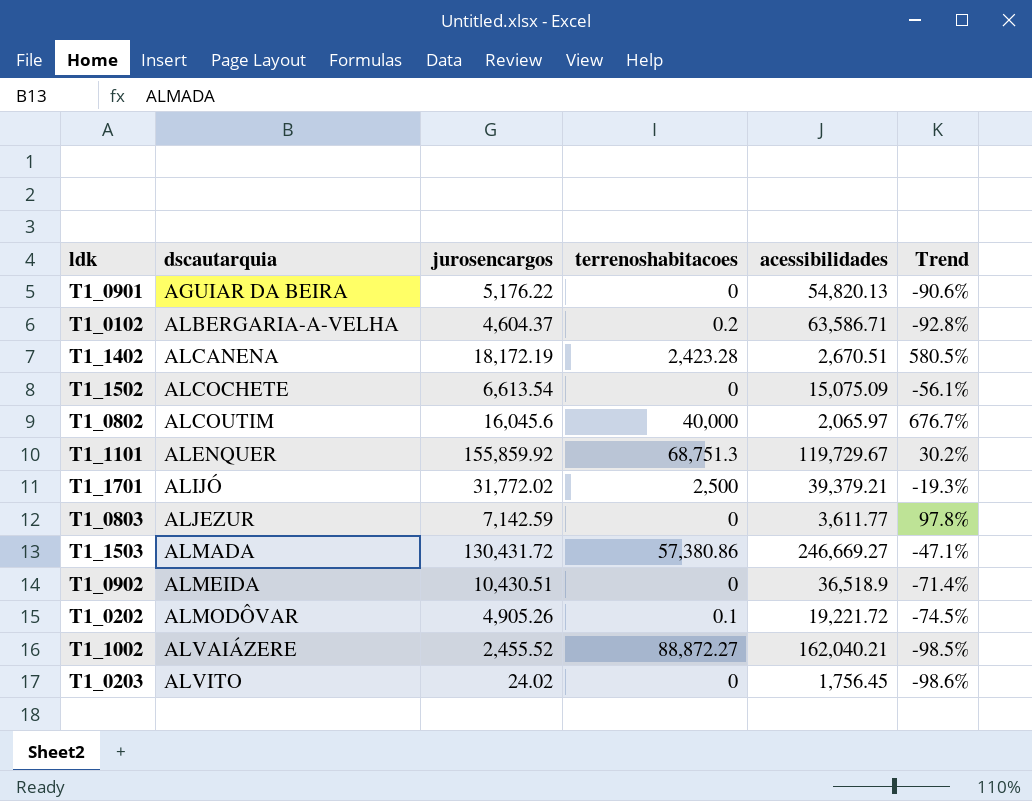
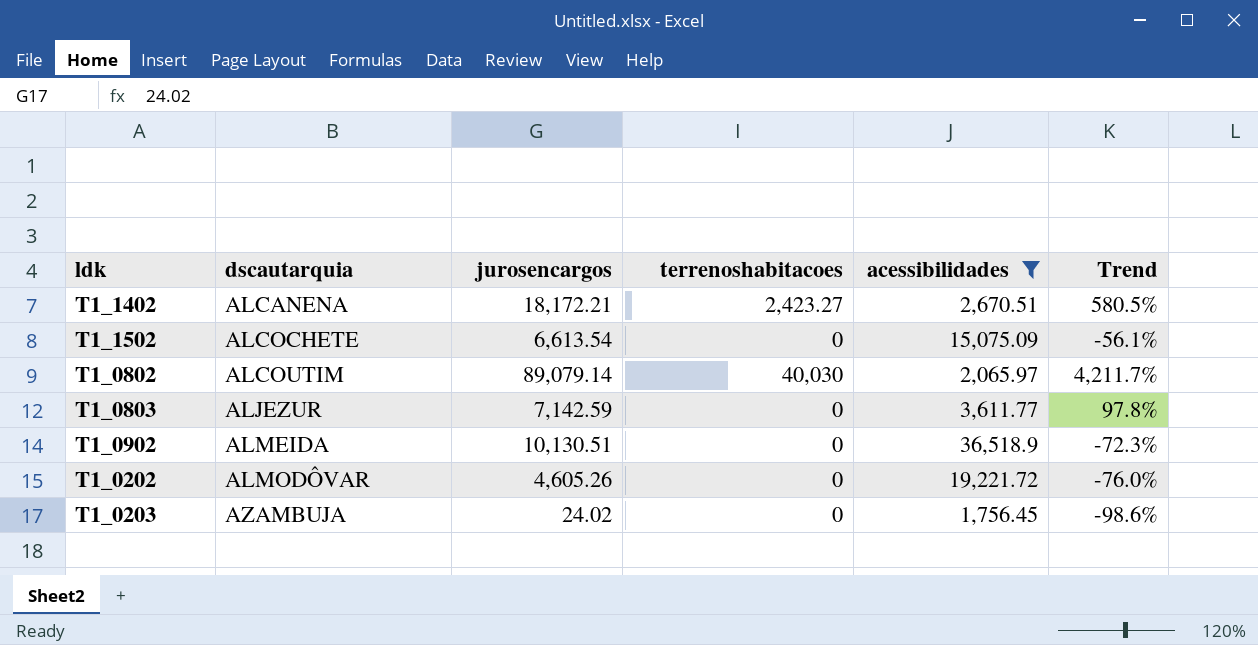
filter: none -> acessibilidades <= 36,518.9
T1_1402 | jurosencargos: 18,172.19 -> 18,172.21
T1_1402 | terrenoshabitacoes: 2,423.28 -> 2,423.27
T1_0802 | jurosencargos: 16,045.6 -> 89,079.14
T1_0802 | terrenoshabitacoes: 40,000 -> 40,030
T1_0802 | Trend: 676.7% -> 4,211.7%
T1_0902 | jurosencargos: 10,430.51 -> 10,130.51
T1_0902 | Trend: -71.4% -> -72.3%
T1_0202 | jurosencargos: 4,905.26 -> 4,605.26
T1_0202 | terrenoshabitacoes: 0.1 -> 0
T1_0202 | Trend: -74.5% -> -76.0%
T1_0203 | dscautarquia: ALVITO -> AZAMBUJA

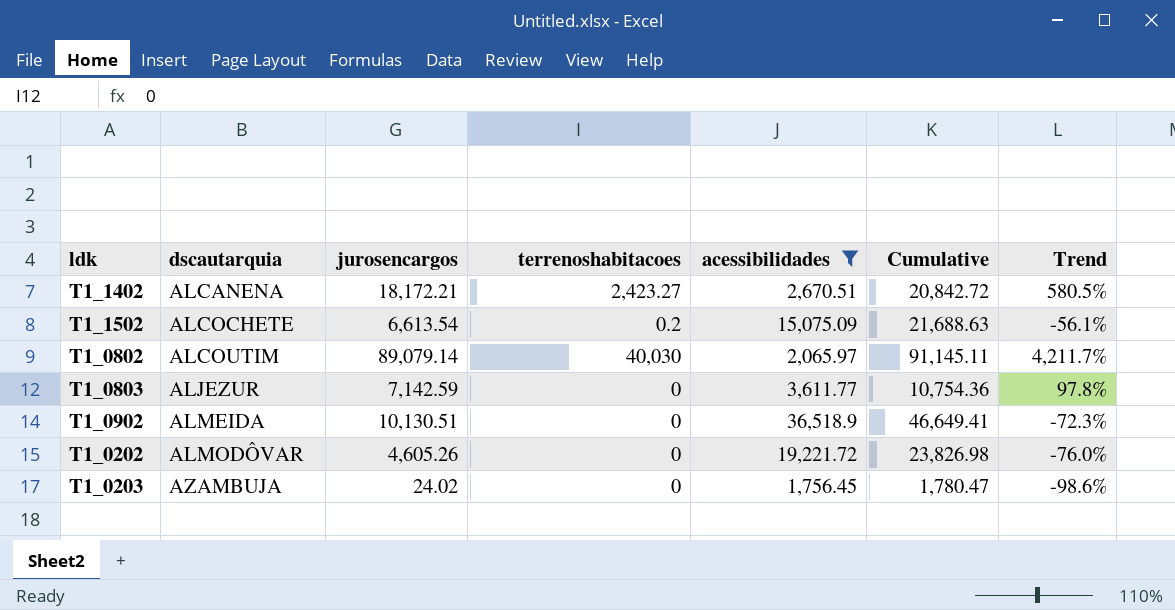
column Cumulative | formula: none -> [jurosencargos] + [acessibilidades]
T1_1502 | terrenoshabitacoes: 0 -> 0.2

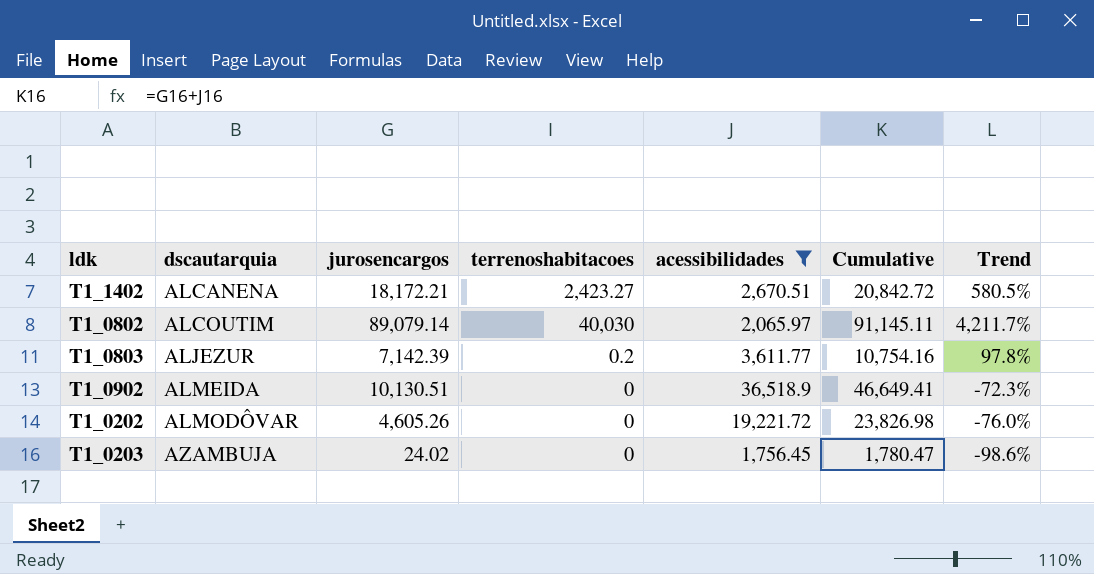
row T1_1502: ALCOCHETE | 6,613.54 | 0.2 | 15,075.09 | 21,688.63 | -56.1% -> none
T1_0803 | jurosencargos: 7,142.59 -> 7,142.39
T1_0803 | terrenoshabitacoes: 0 -> 0.2
T1_0803 | Cumulative: 10,754.36 -> 10,754.16

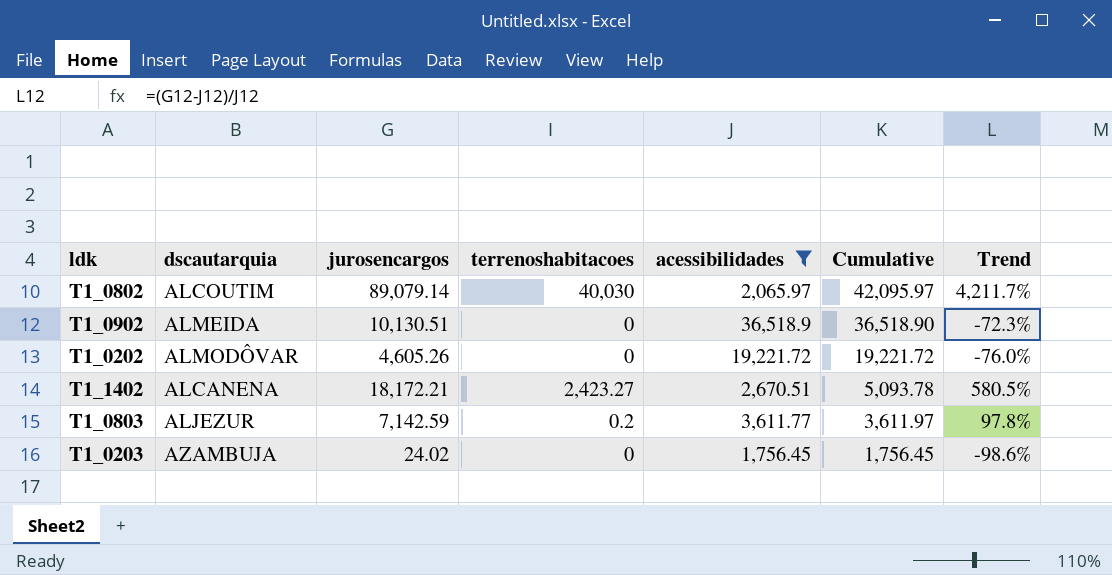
row order: dscautarquia ascending -> Cumulative descending
column Cumulative | formula: [jurosencargos] + [acessibilidades] -> [terrenoshabitacoes] + [acessibilidades]
T1_0803 | jurosencargos: 7,142.39 -> 7,142.59

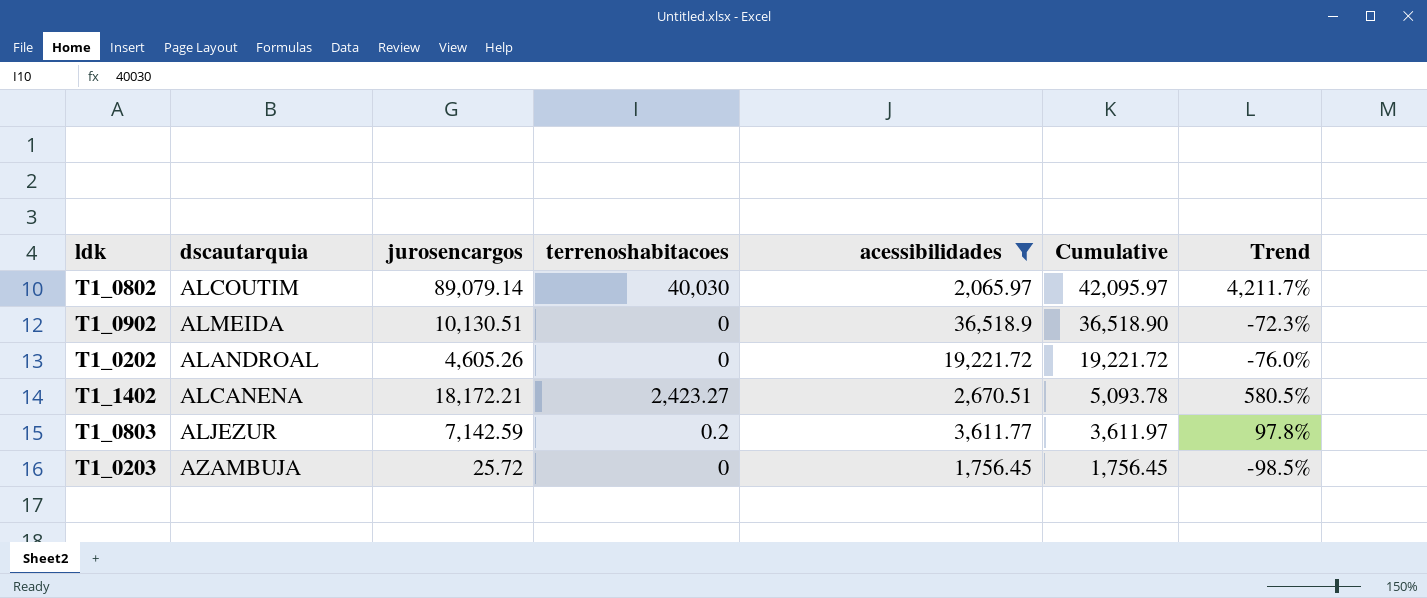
T1_0202 | dscautarquia: ALMODÔVAR -> ALANDROAL
T1_0203 | jurosencargos: 24.02 -> 25.72
T1_0203 | Trend: -98.6% -> -98.5%

